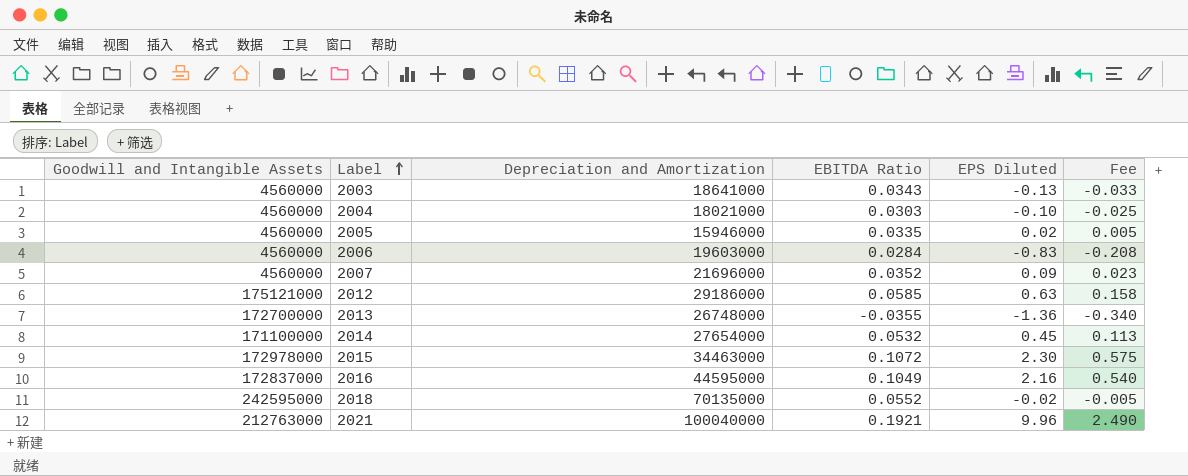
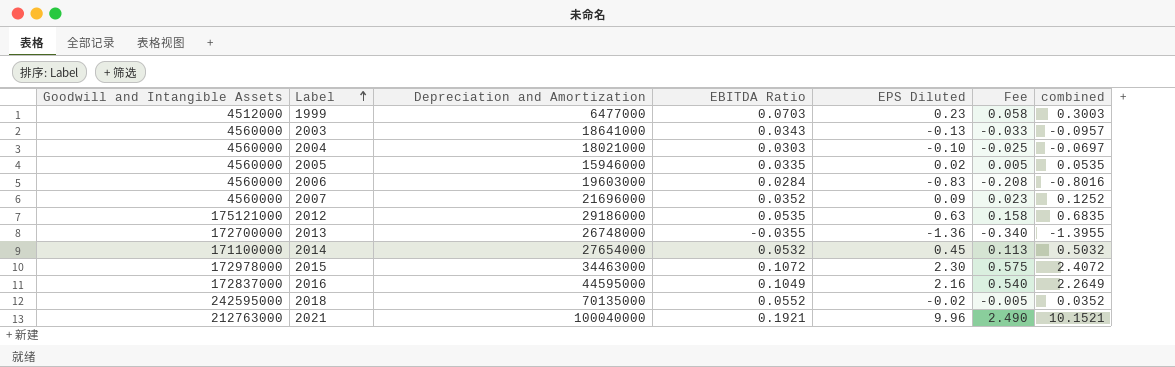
column combined | formula: none -> [EBITDA Ratio] + [EPS Diluted]
row 1999: none -> 4512000 | 6477000 | 0.0703 | 0.23 | 0.058 | 0.3003
2012 | EBITDA Ratio: 0.0585 -> 0.0535

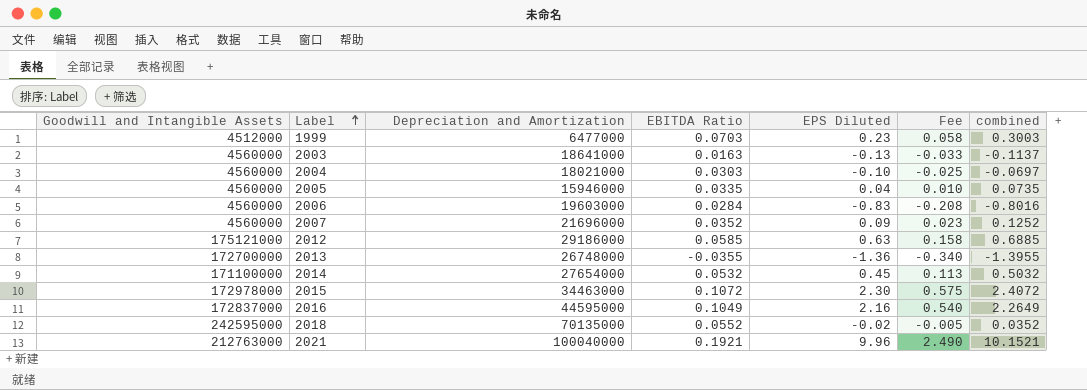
2003 | EBITDA Ratio: 0.0343 -> 0.0163
2003 | combined: -0.0957 -> -0.1137
2005 | EPS Diluted: 0.02 -> 0.04
2005 | Fee: 0.005 -> 0.010
2005 | combined: 0.0535 -> 0.0735
2012 | EBITDA Ratio: 0.0535 -> 0.0585
2012 | combined: 0.6835 -> 0.6885

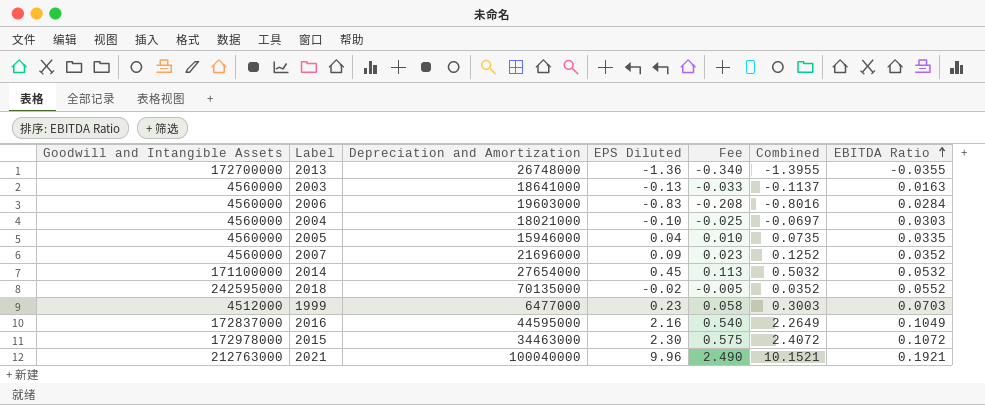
row order: Label ascending -> EBITDA Ratio ascending
column name: combined -> Combined
column EBITDA Ratio | position: 4 -> 7
row 2012: 175121000 | 29186000 | 0.0585 | 0.63 | 0.158 | 0.6885 -> none

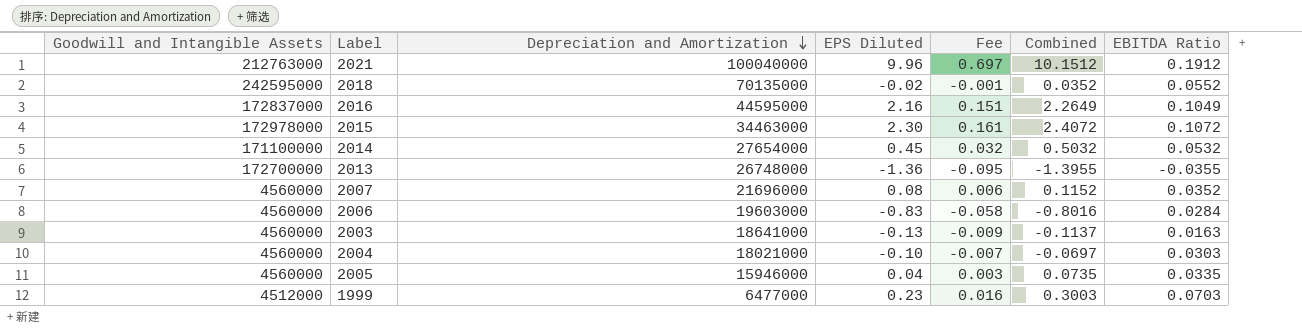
row order: EBITDA Ratio ascending -> Depreciation and Amortization descending
column Fee | formula: [EPS Diluted] * 0.25 -> [EPS Diluted] * 0.07
2021 | Combined: 10.1521 -> 10.1512
2021 | EBITDA Ratio: 0.1921 -> 0.1912
2007 | EPS Diluted: 0.09 -> 0.08
2007 | Combined: 0.1252 -> 0.1152

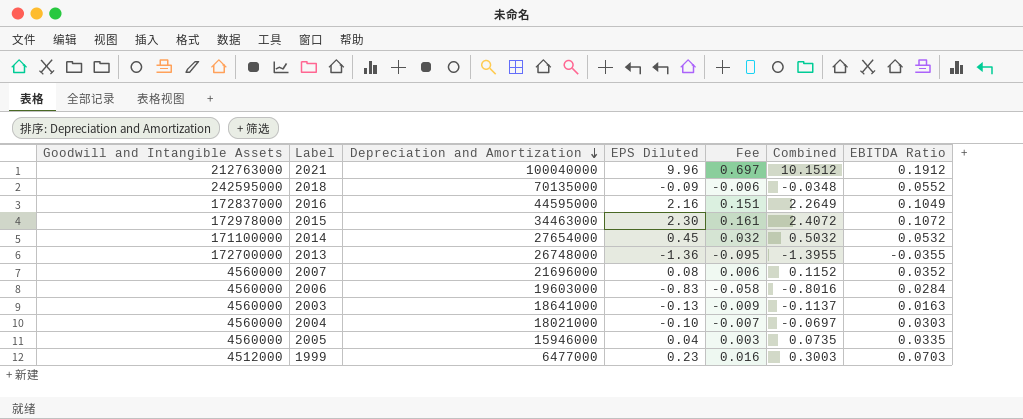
2018 | EPS Diluted: -0.02 -> -0.09
2018 | Fee: -0.001 -> -0.006
2018 | Combined: 0.0352 -> -0.0348

